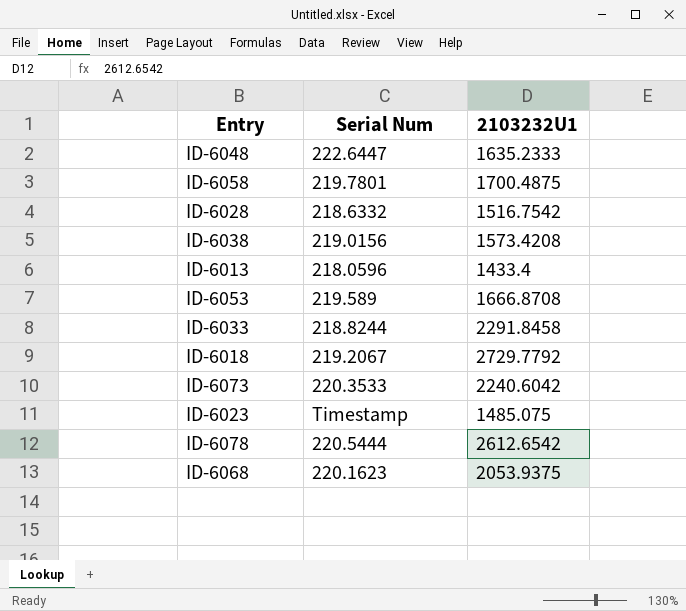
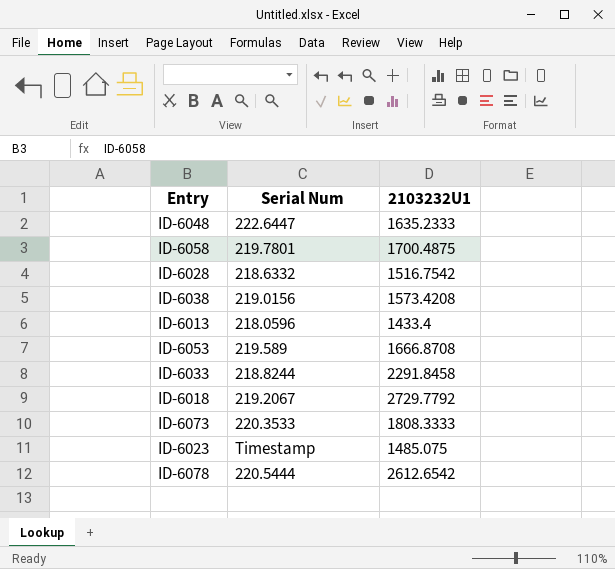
row ID-6068: 220.1623 | 2053.9375 -> none
ID-6073 | 2103232U1: 2240.6042 -> 1808.3333

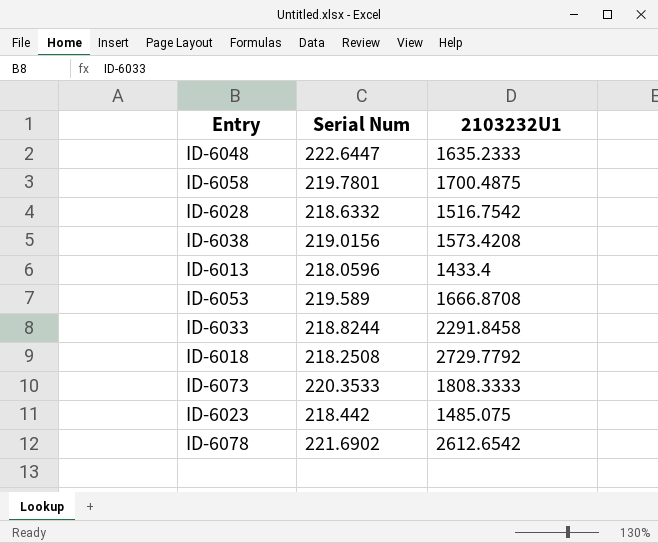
ID-6018 | Serial Num: 219.2067 -> 218.2508
ID-6023 | Serial Num: Timestamp -> 218.442
ID-6078 | Serial Num: 220.5444 -> 221.6902

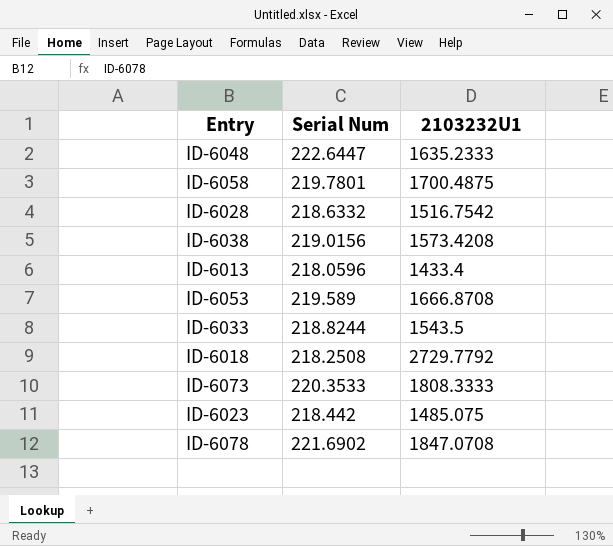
ID-6033 | 2103232U1: 2291.8458 -> 1543.5
ID-6078 | 2103232U1: 2612.6542 -> 1847.0708

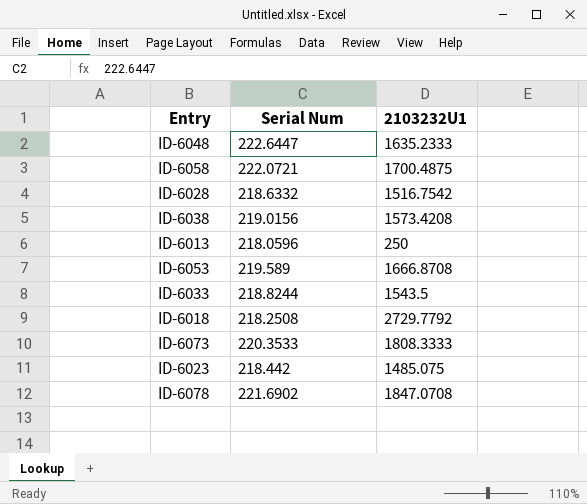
ID-6058 | Serial Num: 219.7801 -> 222.0721
ID-6013 | 2103232U1: 1433.4 -> 250

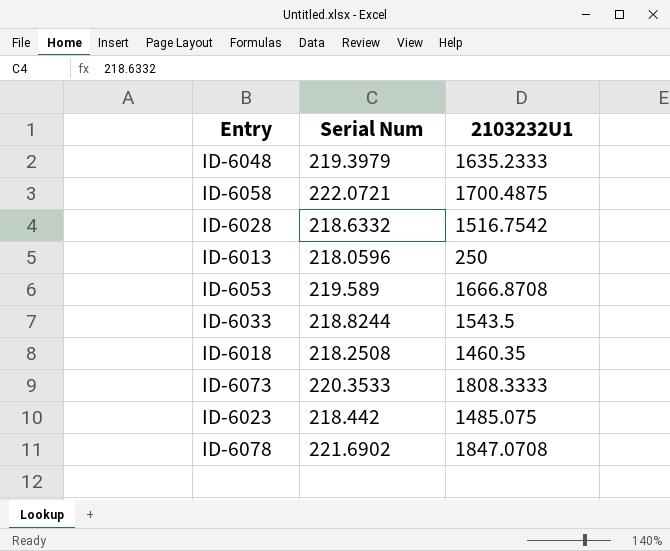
row ID-6038: 219.0156 | 1573.4208 -> none
ID-6048 | Serial Num: 222.6447 -> 219.3979
ID-6018 | 2103232U1: 2729.7792 -> 1460.35

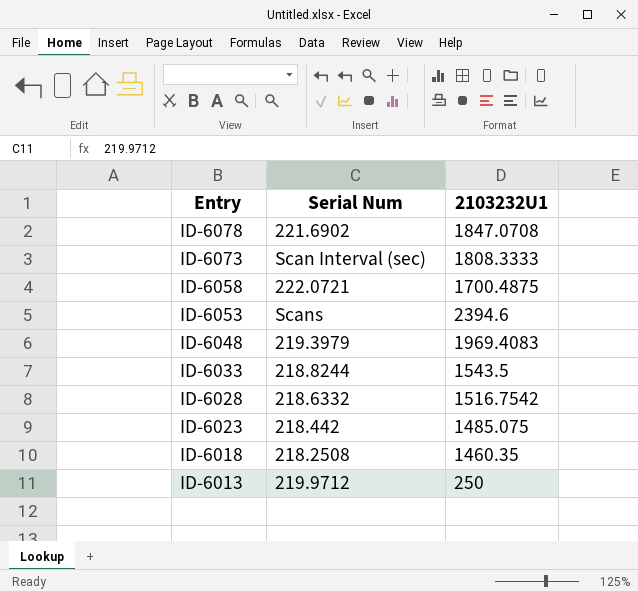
row order: none -> Entry descending
ID-6073 | Serial Num: 220.3533 -> Scan Interval (sec)
ID-6053 | Serial Num: 219.589 -> Scans
ID-6053 | 2103232U1: 1666.8708 -> 2394.6
ID-6048 | 2103232U1: 1635.2333 -> 1969.4083
ID-6013 | Serial Num: 218.0596 -> 219.9712

